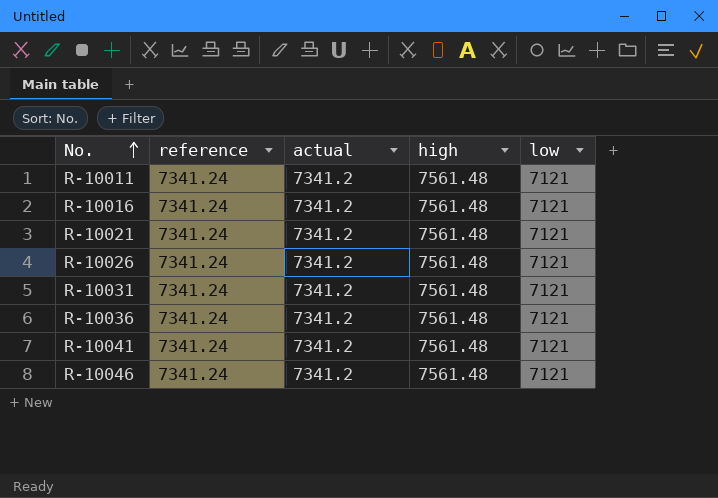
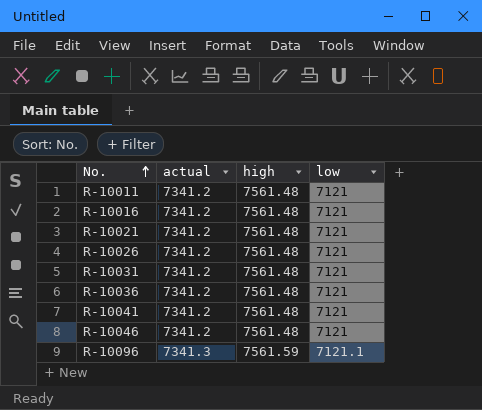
column reference | position: 2 -> none
row R-10096: none -> 7341.3 | 7561.59 | 7121.1

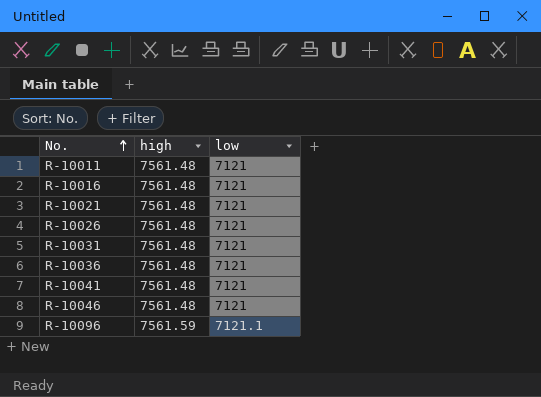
column actual | position: 2 -> none

